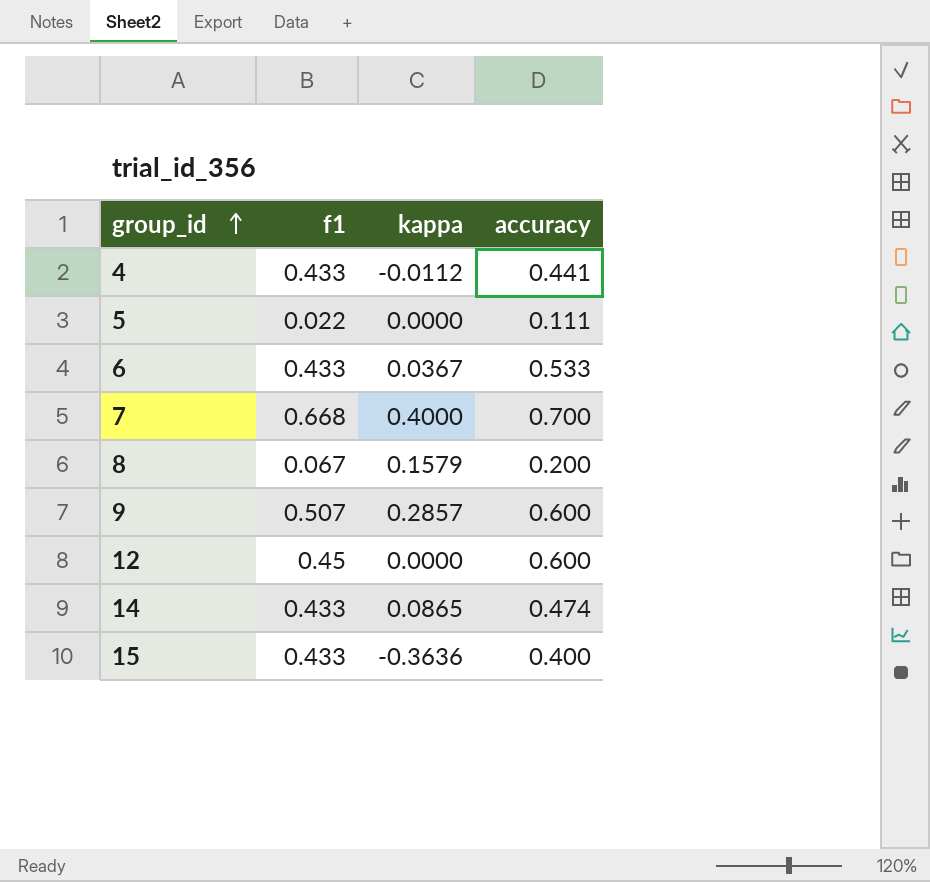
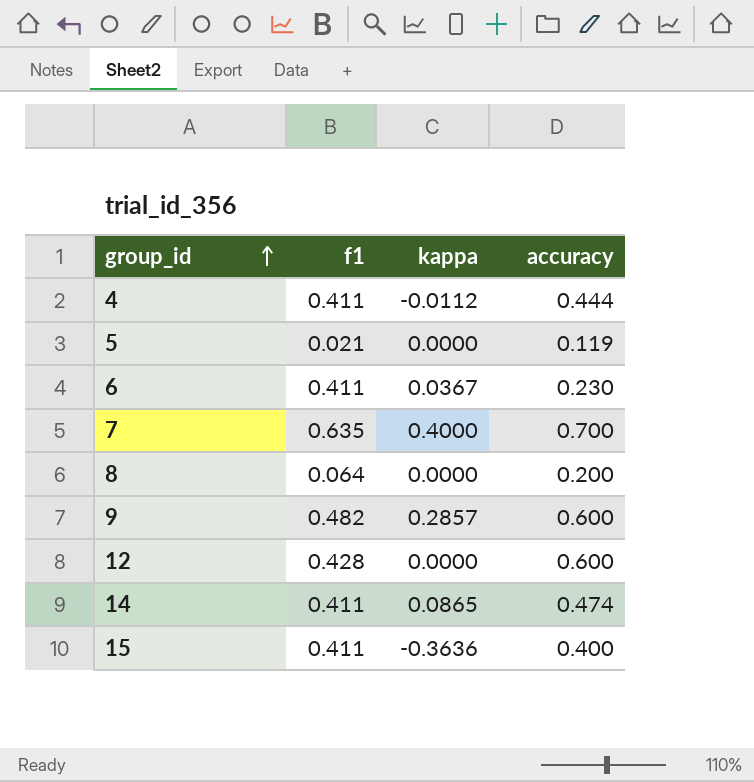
4 | f1: 0.433 -> 0.411
4 | accuracy: 0.441 -> 0.444
5 | f1: 0.022 -> 0.021
5 | accuracy: 0.111 -> 0.119
6 | f1: 0.433 -> 0.411
6 | accuracy: 0.533 -> 0.230
7 | f1: 0.668 -> 0.635
8 | f1: 0.067 -> 0.064
8 | kappa: 0.1579 -> 0.0000
9 | f1: 0.507 -> 0.482
12 | f1: 0.45 -> 0.428
14 | f1: 0.433 -> 0.411
15 | f1: 0.433 -> 0.411

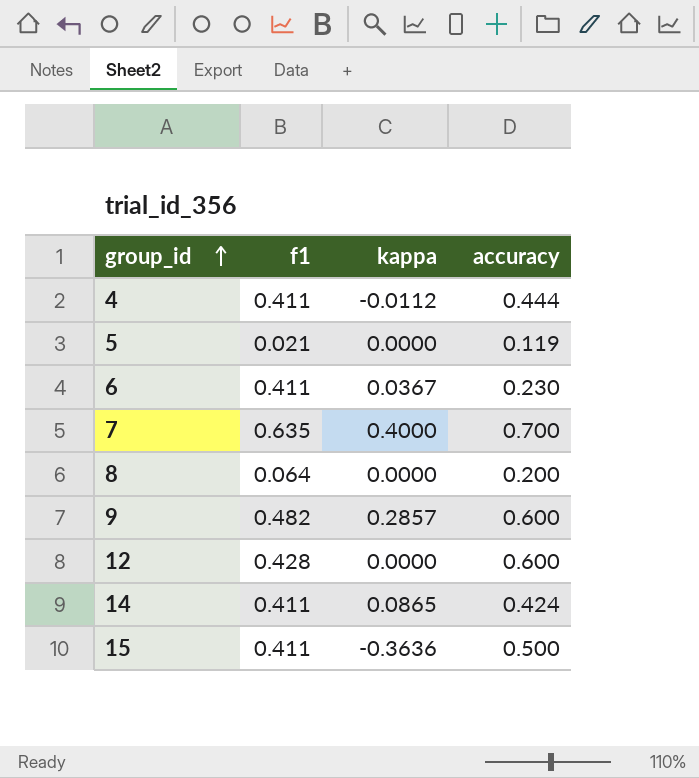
14 | accuracy: 0.474 -> 0.424
15 | accuracy: 0.400 -> 0.500

